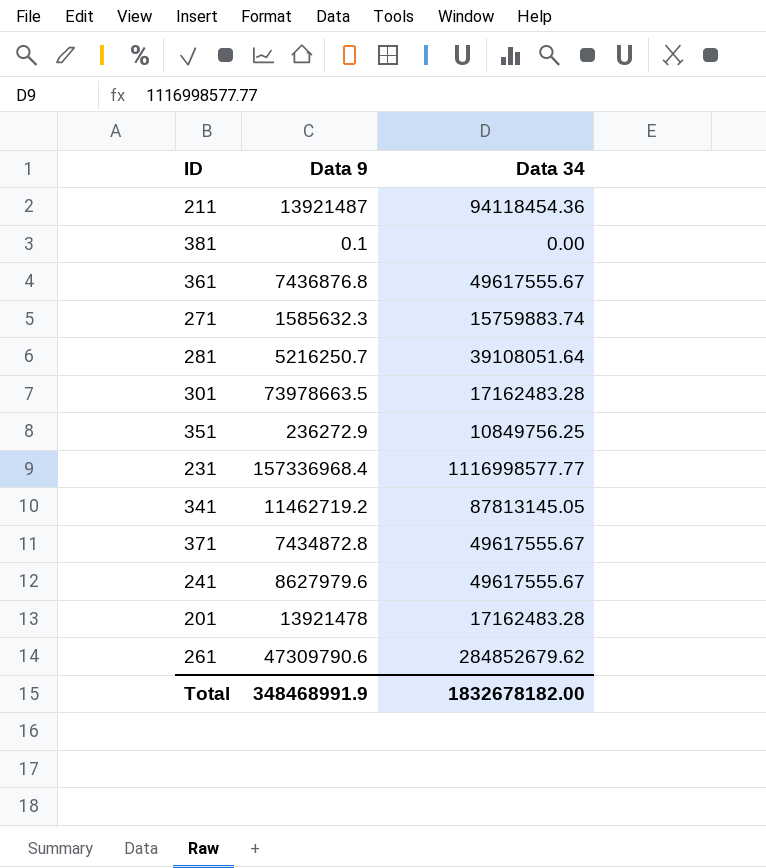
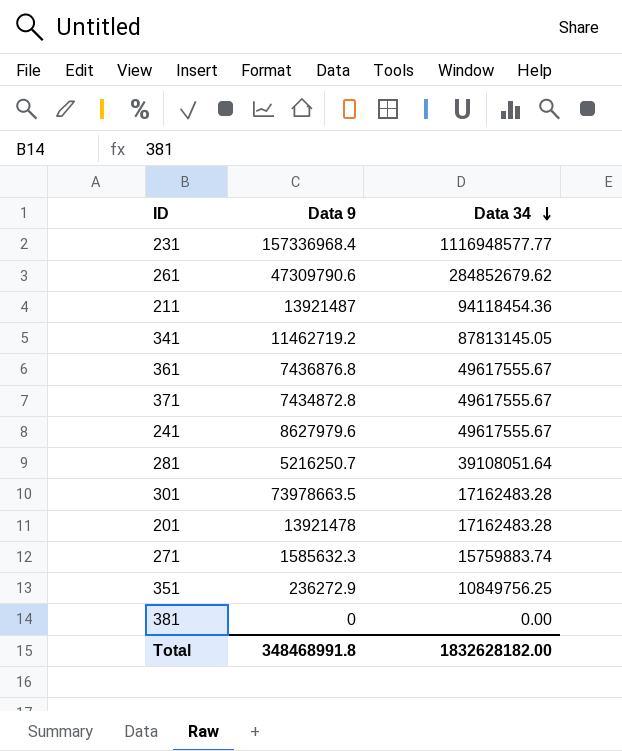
row order: none -> Data 34 descending
231 | Data 34: 1116998577.77 -> 1116948577.77
381 | Data 9: 0.1 -> 0
Total | Data 9: 348468991.9 -> 348468991.8
Total | Data 34: 1832678182.00 -> 1832628182.00

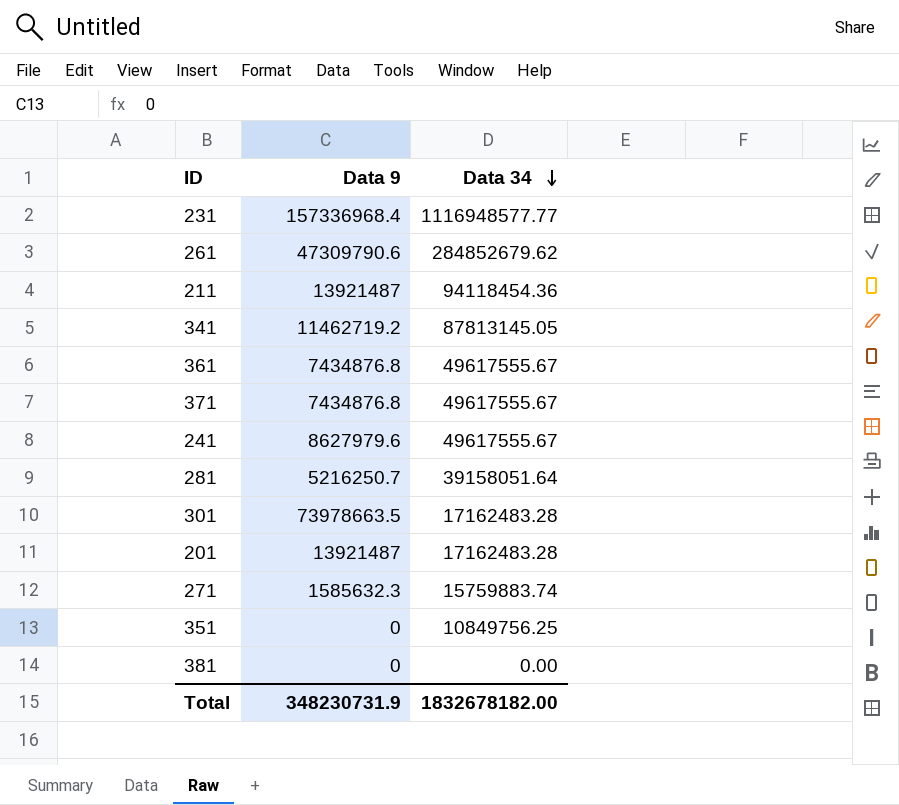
361 | Data 9: 7436876.8 -> 7434876.8
371 | Data 9: 7434872.8 -> 7434876.8
281 | Data 34: 39108051.64 -> 39158051.64
201 | Data 9: 13921478 -> 13921487
351 | Data 9: 236272.9 -> 0
Total | Data 9: 348468991.8 -> 348230731.9
Total | Data 34: 1832628182.00 -> 1832678182.00

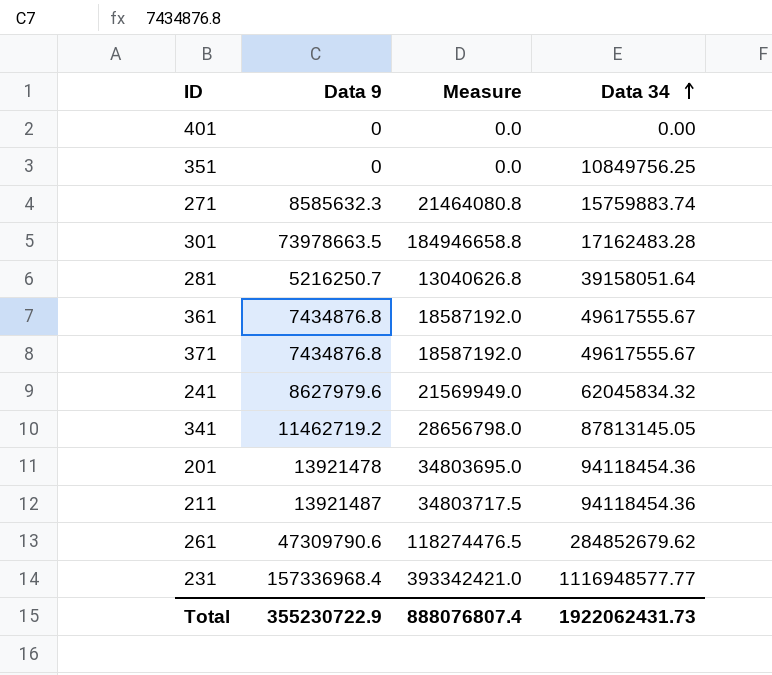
row order: Data 34 descending -> Data 34 ascending
column Measure | formula: none -> [Data 9] * 2.5
row 381: 0 | 0.00 -> none
row 401: none -> 0 | 0.0 | 0.00
271 | Data 9: 1585632.3 -> 8585632.3
241 | Data 34: 49617555.67 -> 62045834.32
201 | Data 9: 13921487 -> 13921478
201 | Data 34: 17162483.28 -> 94118454.36
Total | Data 9: 348230731.9 -> 355230722.9
Total | Data 34: 1832678182.00 -> 1922062431.73

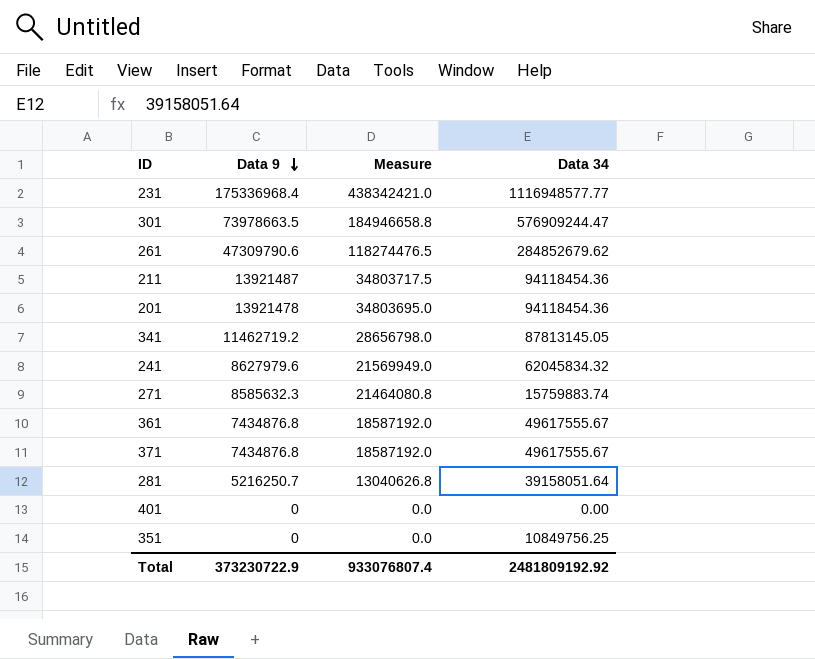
row order: Data 34 ascending -> Data 9 descending
231 | Data 9: 157336968.4 -> 175336968.4
231 | Measure: 393342421.0 -> 438342421.0
301 | Data 34: 17162483.28 -> 576909244.47
Total | Data 9: 355230722.9 -> 373230722.9
Total | Measure: 888076807.4 -> 933076807.4
Total | Data 34: 1922062431.73 -> 2481809192.92

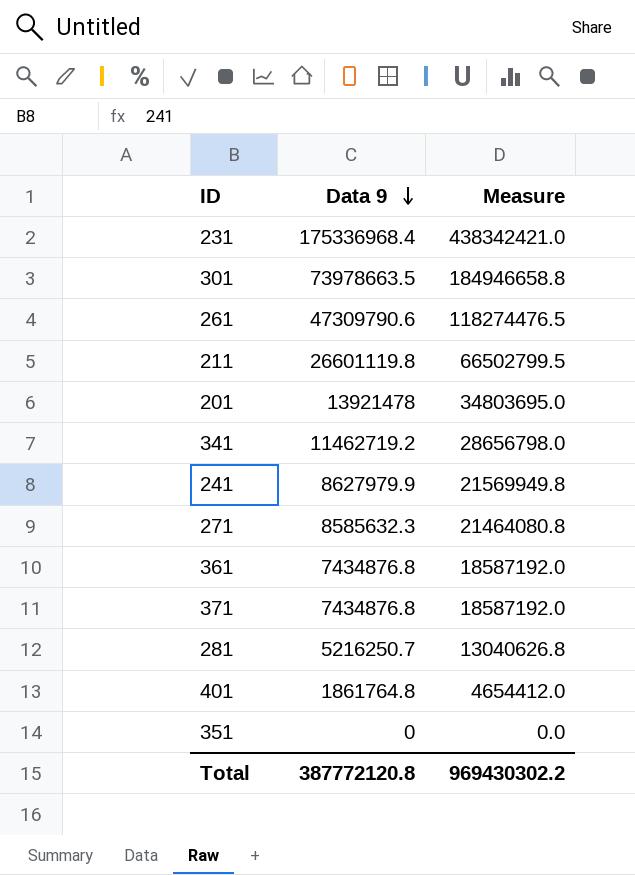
column Data 34 | position: 4 -> none
211 | Data 9: 13921487 -> 26601119.8
211 | Measure: 34803717.5 -> 66502799.5
241 | Data 9: 8627979.6 -> 8627979.9
241 | Measure: 21569949.0 -> 21569949.8
401 | Data 9: 0 -> 1861764.8
401 | Measure: 0.0 -> 4654412.0
Total | Data 9: 373230722.9 -> 387772120.8
Total | Measure: 933076807.4 -> 969430302.2

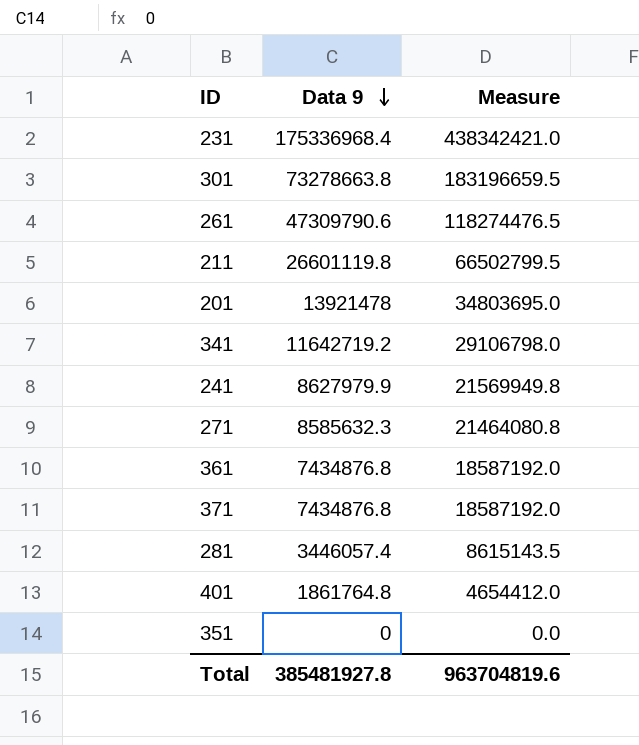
301 | Data 9: 73978663.5 -> 73278663.8
301 | Measure: 184946658.8 -> 183196659.5
341 | Data 9: 11462719.2 -> 11642719.2
341 | Measure: 28656798.0 -> 29106798.0
281 | Data 9: 5216250.7 -> 3446057.4
281 | Measure: 13040626.8 -> 8615143.5
Total | Data 9: 387772120.8 -> 385481927.8
Total | Measure: 969430302.2 -> 963704819.6

